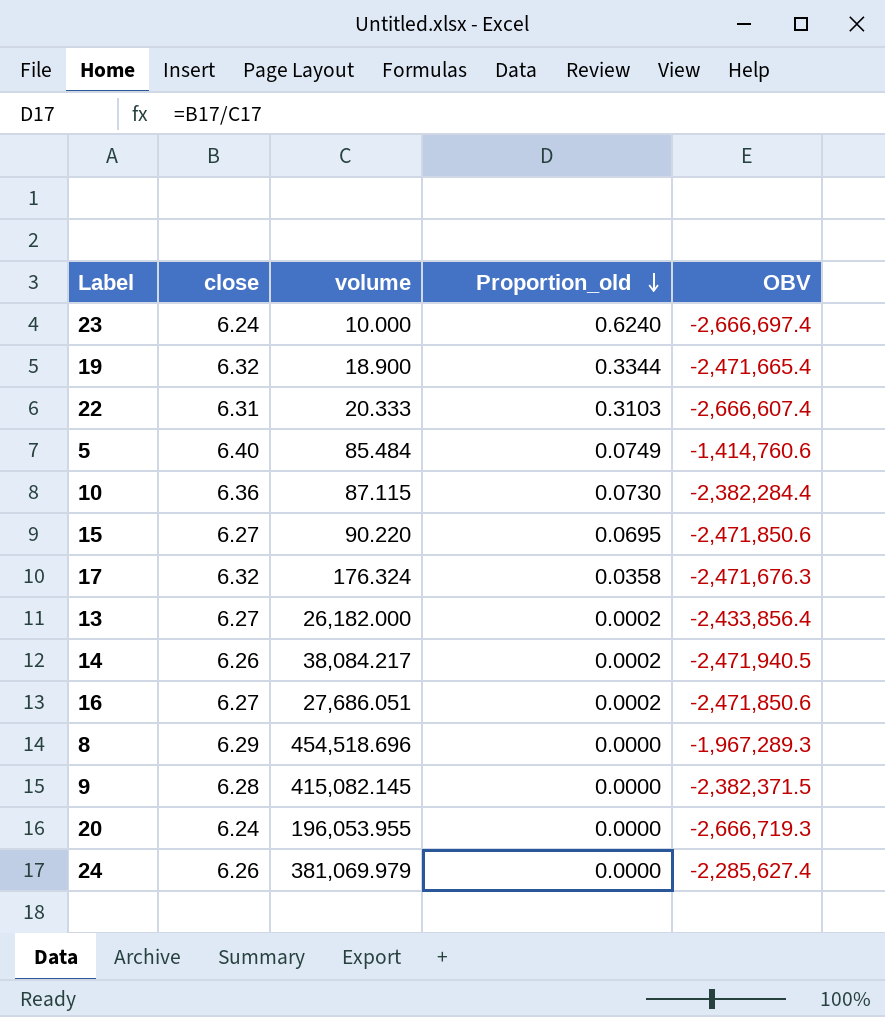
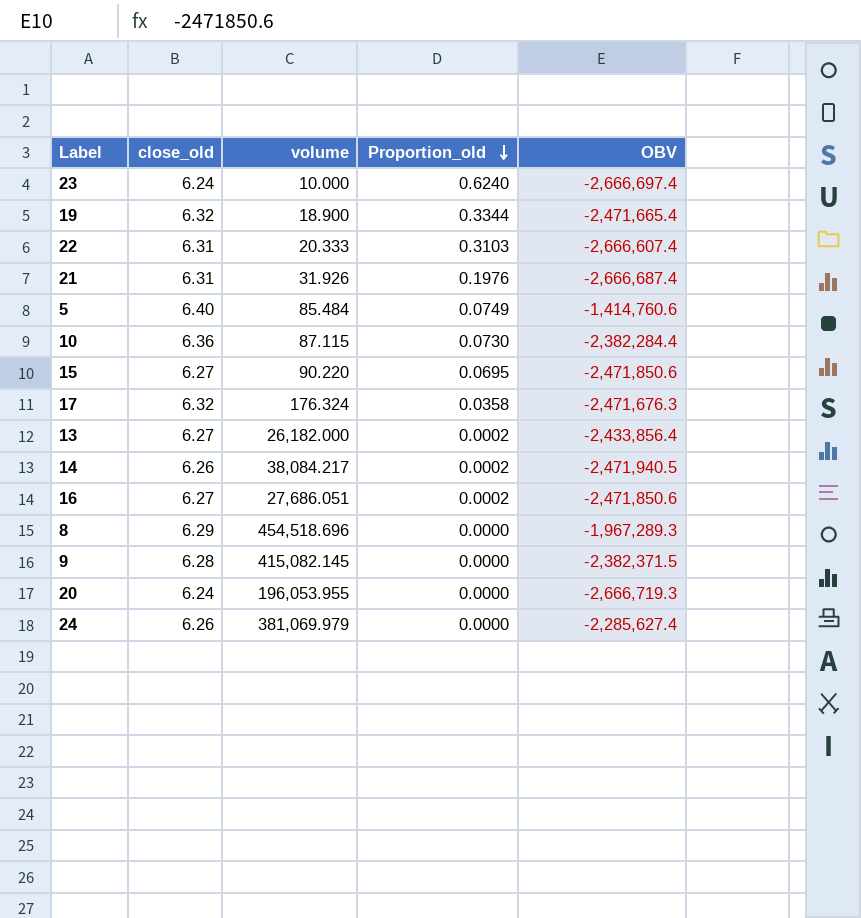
column name: close -> close_old
row 21: none -> 6.31 | 31.926 | 0.1976 | -2,666,687.4

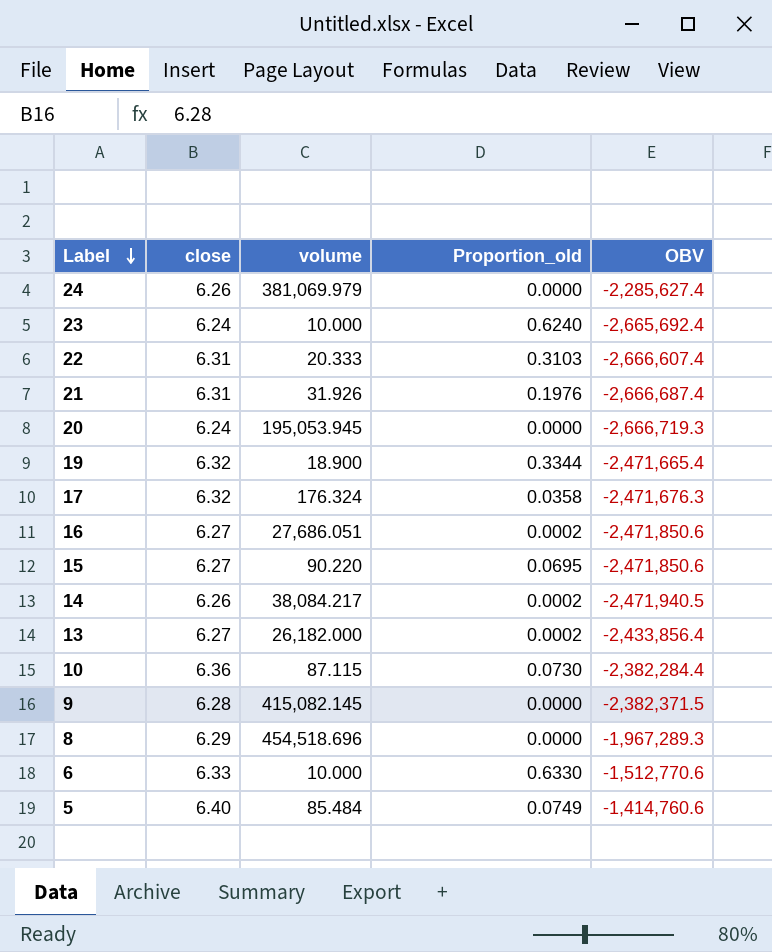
row order: Proportion_old descending -> Label descending
column name: close_old -> close
23 | OBV: -2,666,697.4 -> -2,665,692.4
20 | volume: 196,053.955 -> 195,053.945
row 6: none -> 6.33 | 10.000 | 0.6330 | -1,512,770.6

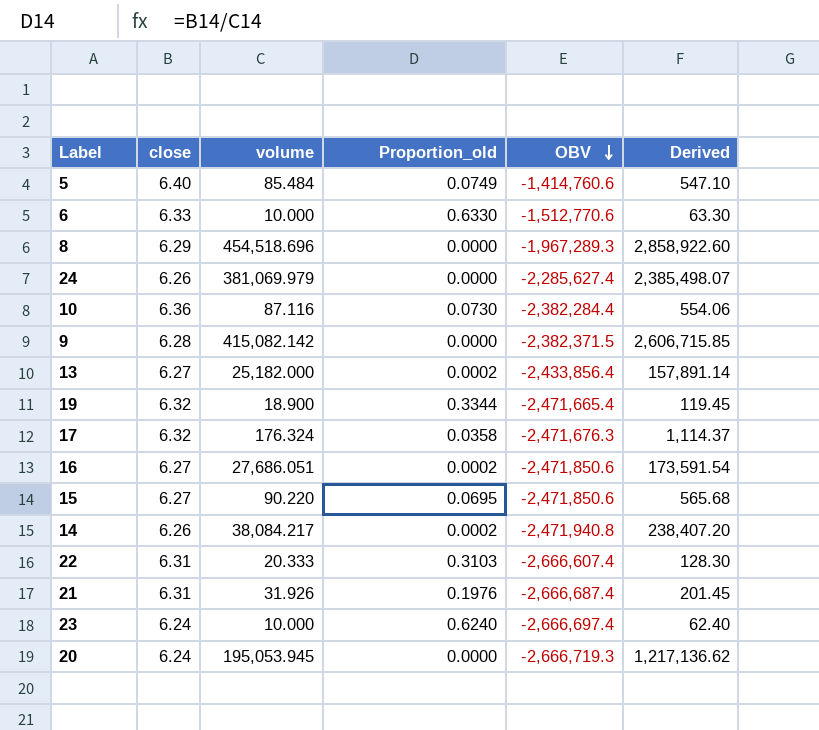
row order: Label descending -> OBV descending
column Derived | formula: none -> [close] * [volume]
10 | volume: 87.115 -> 87.116
9 | volume: 415,082.145 -> 415,082.142
13 | volume: 26,182.000 -> 25,182.000
14 | OBV: -2,471,940.5 -> -2,471,940.8
23 | OBV: -2,665,692.4 -> -2,666,697.4

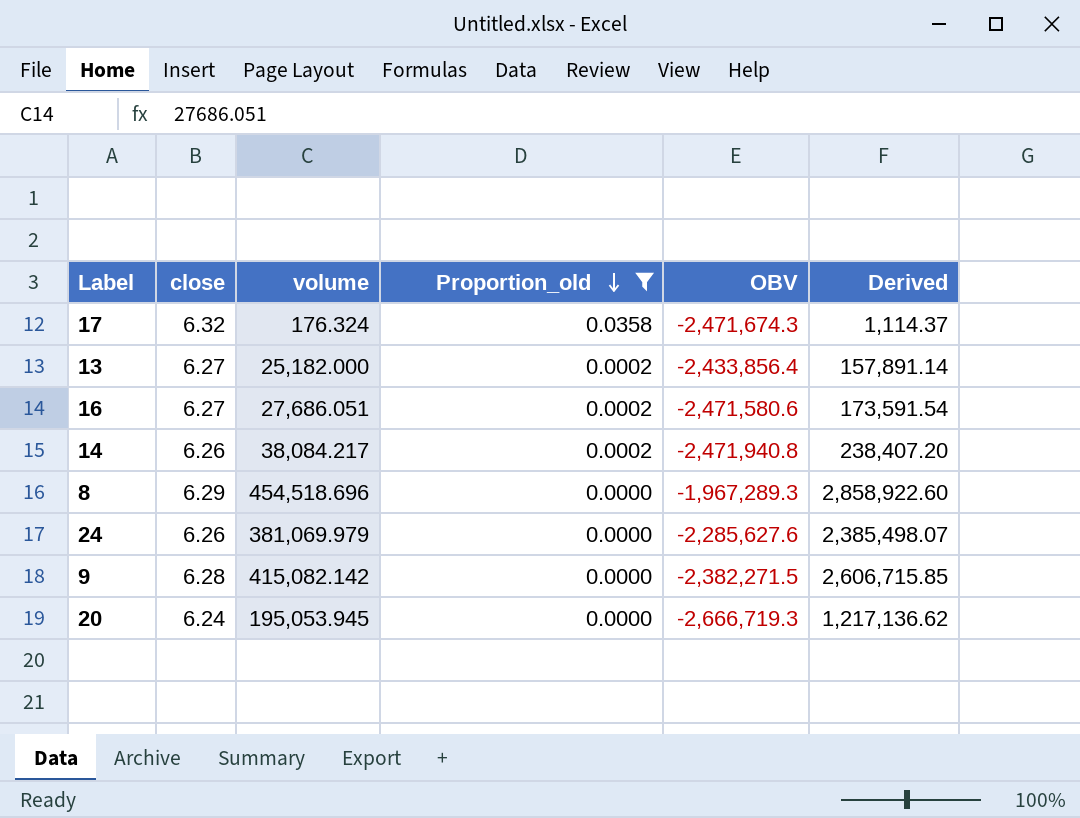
filter: none -> Proportion_old <= 0.0358
row order: OBV descending -> Proportion_old descending
17 | OBV: -2,471,676.3 -> -2,471,674.3
16 | OBV: -2,471,850.6 -> -2,471,580.6
24 | OBV: -2,285,627.4 -> -2,285,627.6
9 | OBV: -2,382,371.5 -> -2,382,271.5

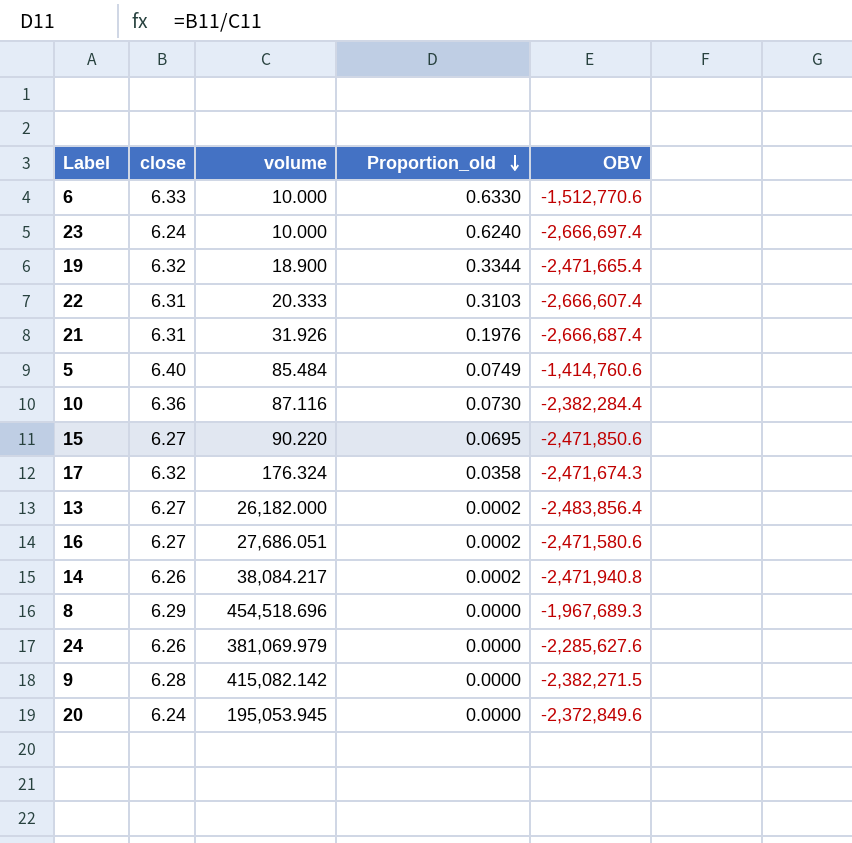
filter: Proportion_old <= 0.0358 -> none
column Derived | formula: [close] * [volume] -> none
13 | volume: 25,182.000 -> 26,182.000
13 | OBV: -2,433,856.4 -> -2,483,856.4
8 | OBV: -1,967,289.3 -> -1,967,689.3
20 | OBV: -2,666,719.3 -> -2,372,849.6

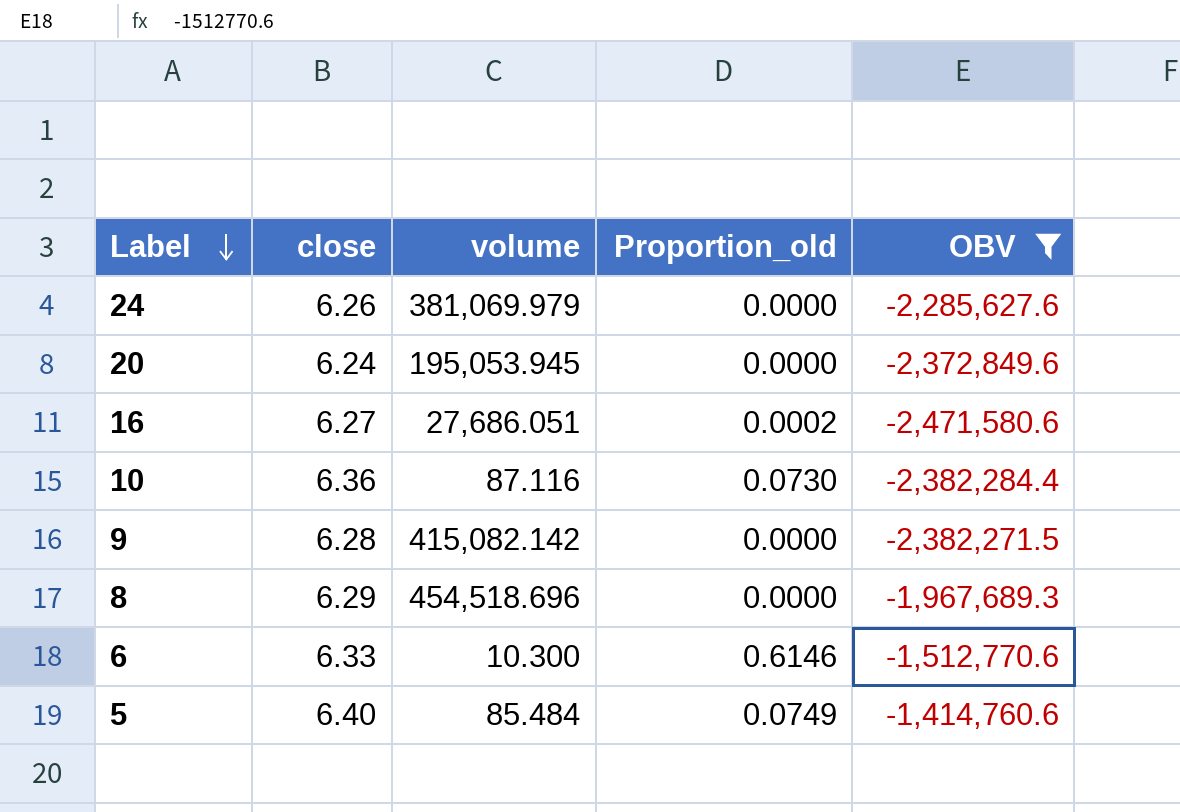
filter: none -> OBV >= -2,471,580.6
row order: Proportion_old descending -> Label descending
6 | volume: 10.000 -> 10.300
6 | Proportion_old: 0.6330 -> 0.6146

